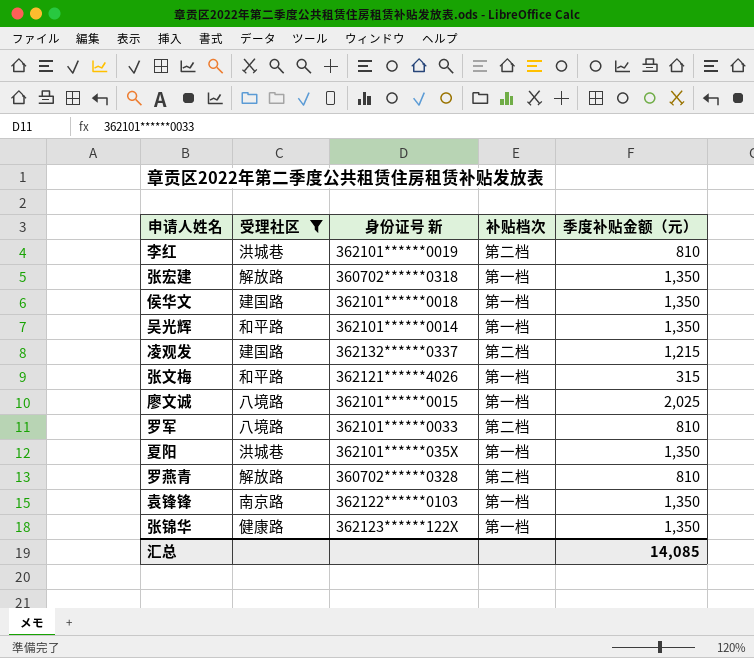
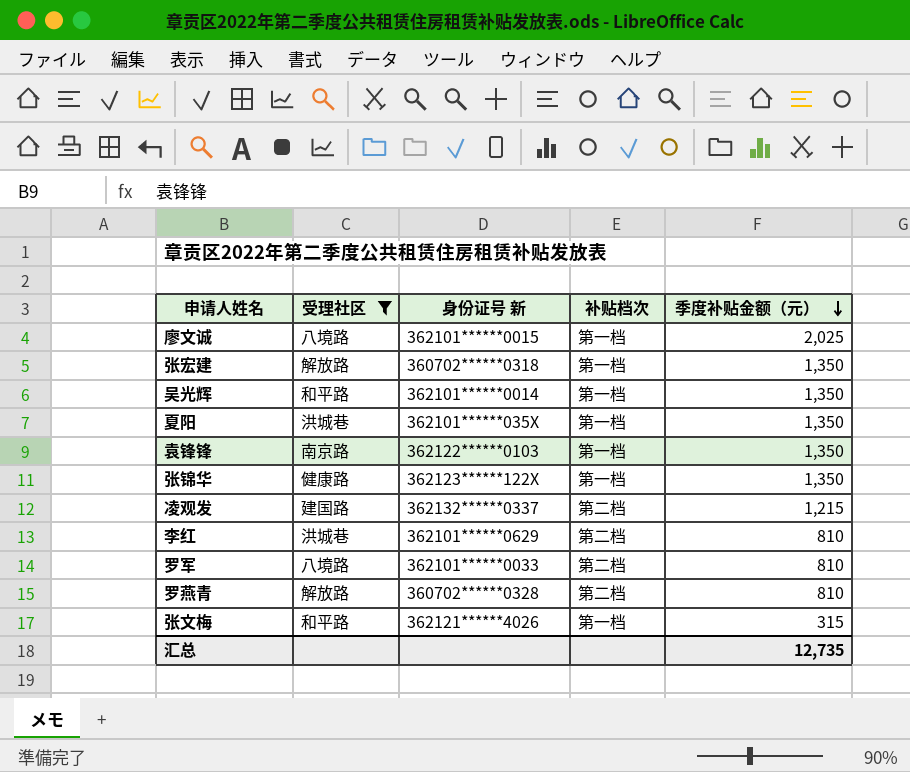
row order: none -> 季度补贴金额（元） descending
row 侯华文: 建国路 | 362101******0018 | 第一档 | 1,350 -> none
李红 | 身份证号 新: 362101******0019 -> 362101******0629
汇总 | 季度补贴金额（元）: 14,085 -> 12,735

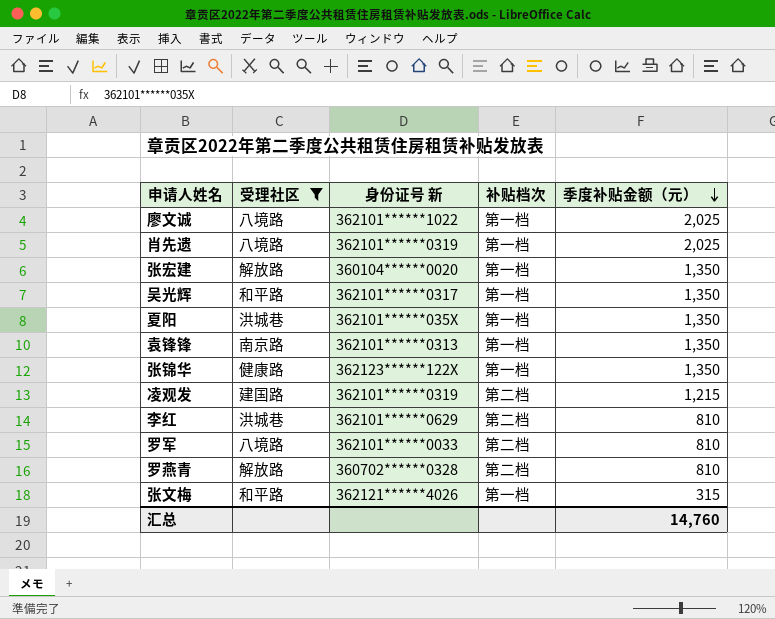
廖文诚 | 身份证号 新: 362101******0015 -> 362101******1022
row 肖先遗: none -> 八境路 | 362101******0319 | 第一档 | 2,025
张宏建 | 身份证号 新: 360702******0318 -> 360104******0020
吴光辉 | 身份证号 新: 362101******0014 -> 362101******0317
袁锋锋 | 身份证号 新: 362122******0103 -> 362101******0313
凌观发 | 身份证号 新: 362132******0337 -> 362101******0319
汇总 | 季度补贴金额（元）: 12,735 -> 14,760

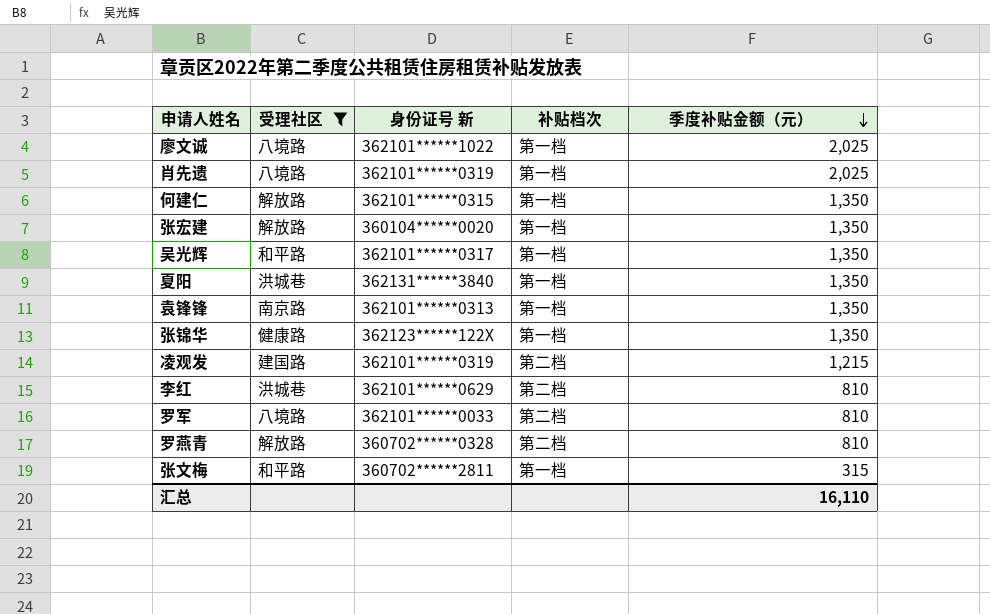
row 何建仁: none -> 解放路 | 362101******0315 | 第一档 | 1,350
夏阳 | 身份证号 新: 362101******035X -> 362131******3840
张文梅 | 身份证号 新: 362121******4026 -> 360702******2811
汇总 | 季度补贴金额（元）: 14,760 -> 16,110

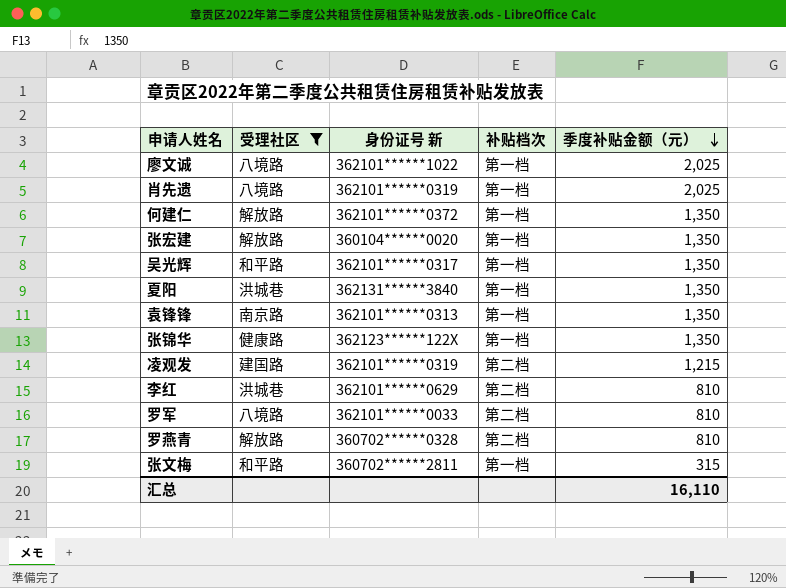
何建仁 | 身份证号 新: 362101******0315 -> 362101******0372

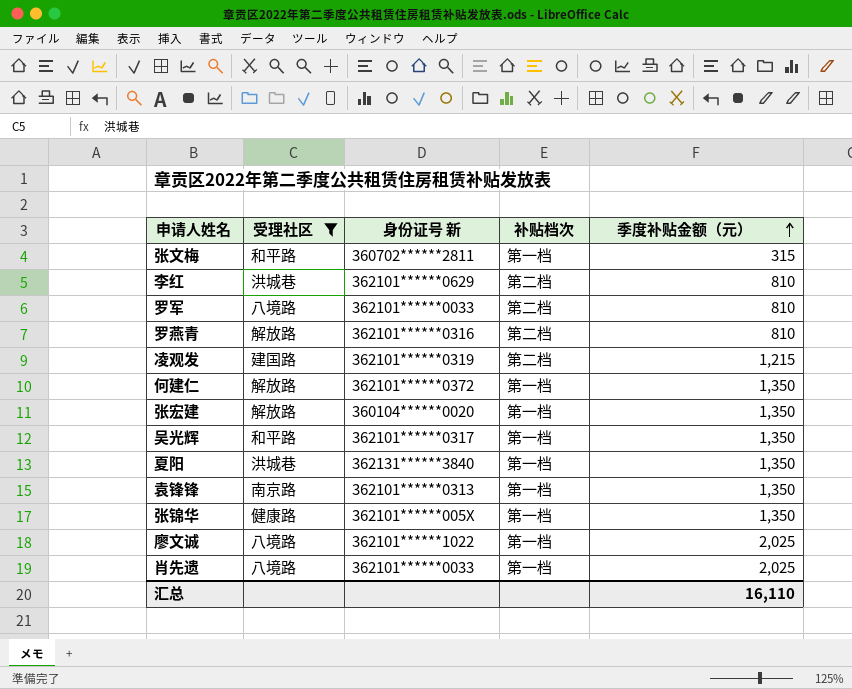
row order: 季度补贴金额（元） descending -> 季度补贴金额（元） ascending
罗燕青 | 身份证号 新: 360702******0328 -> 362101******0316
张锦华 | 身份证号 新: 362123******122X -> 362101******005X
肖先遗 | 身份证号 新: 362101******0319 -> 362101******0033

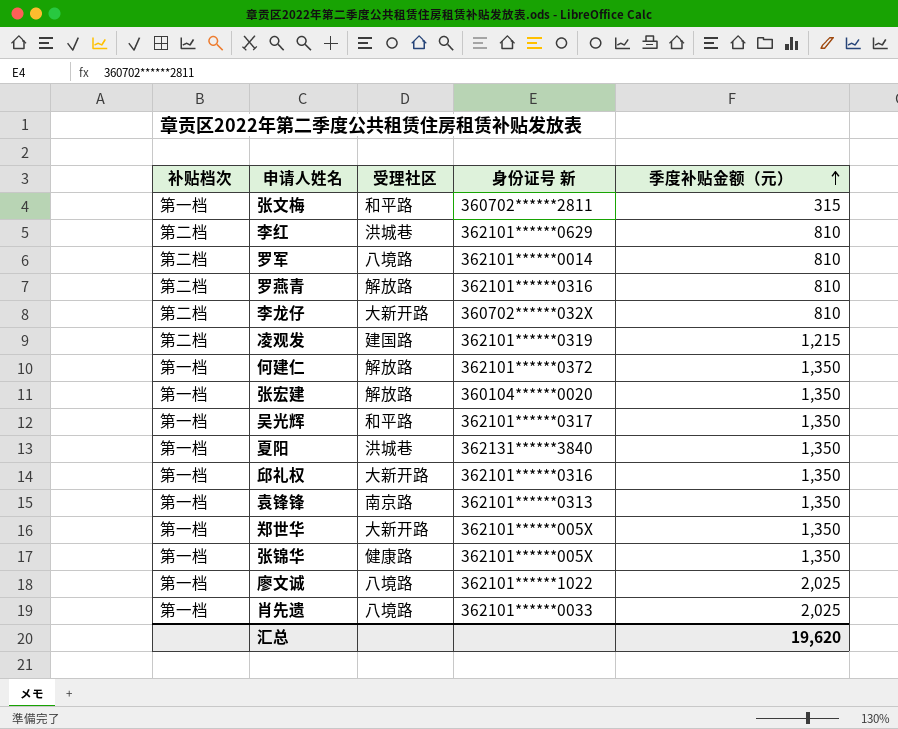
filter: 受理社区 != 大新开路 -> none
column 补贴档次 | position: 4 -> 1
罗军 | 身份证号 新: 362101******0033 -> 362101******0014
汇总 | 季度补贴金额（元）: 16,110 -> 19,620

